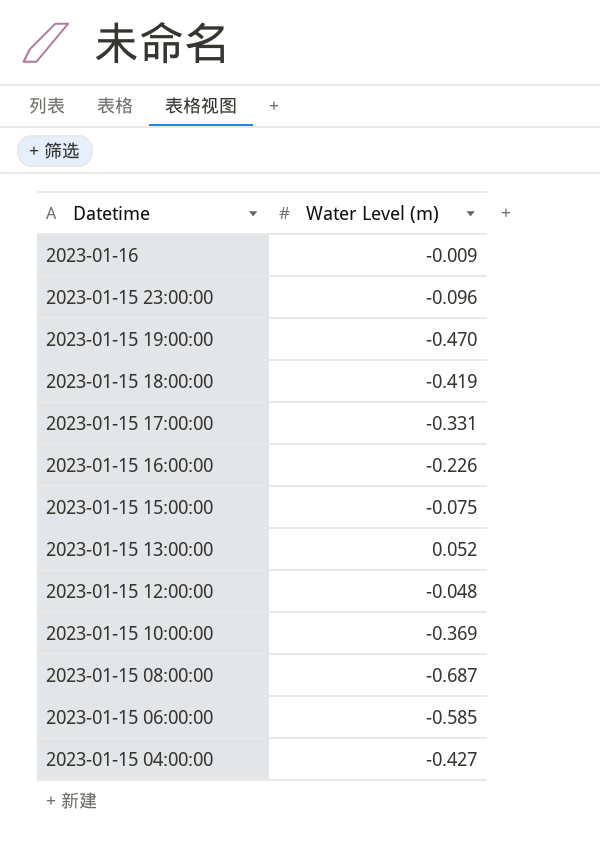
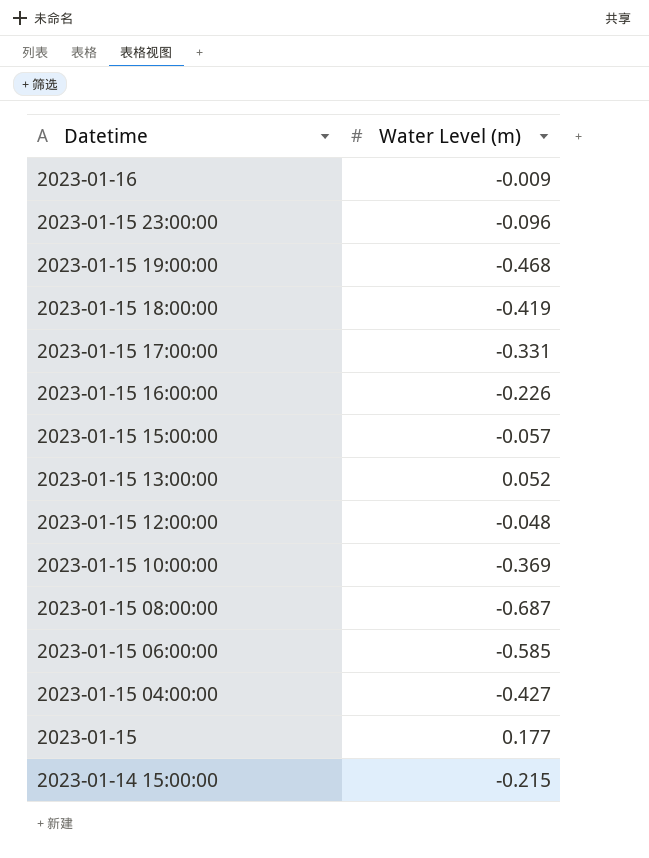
2023-01-15 19:00:00 | Water Level (m): -0.470 -> -0.468
2023-01-15 15:00:00 | Water Level (m): -0.075 -> -0.057
row 2023-01-15: none -> 0.177
row 2023-01-14 15:00:00: none -> -0.215

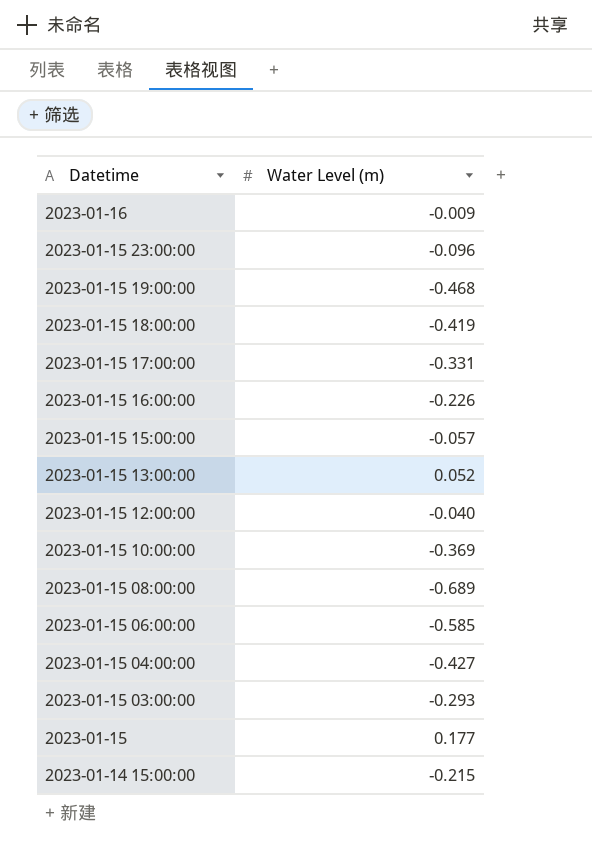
2023-01-15 12:00:00 | Water Level (m): -0.048 -> -0.040
2023-01-15 08:00:00 | Water Level (m): -0.687 -> -0.689
row 2023-01-15 03:00:00: none -> -0.293

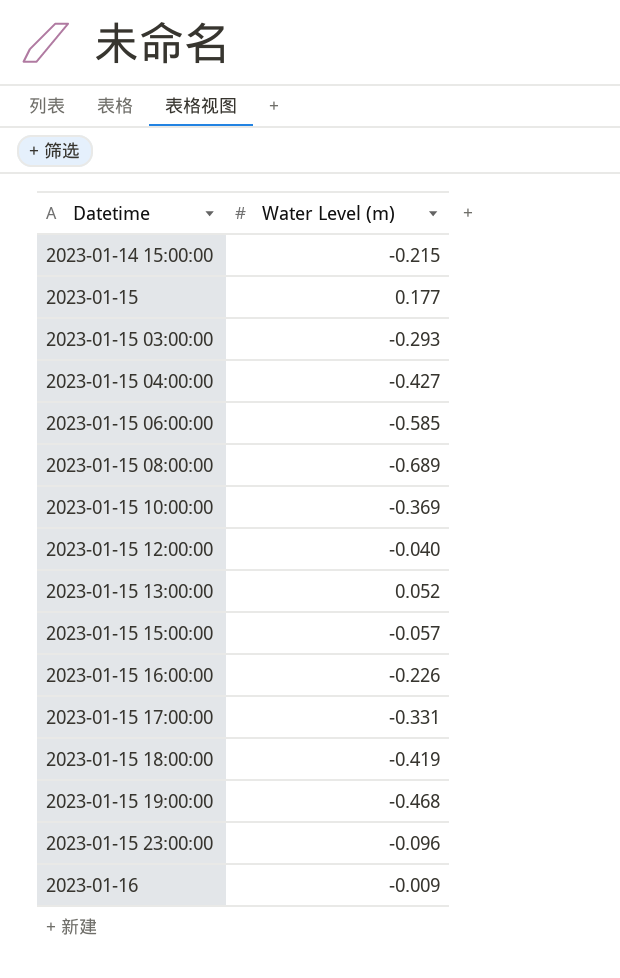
row order: Datetime descending -> Datetime ascending

